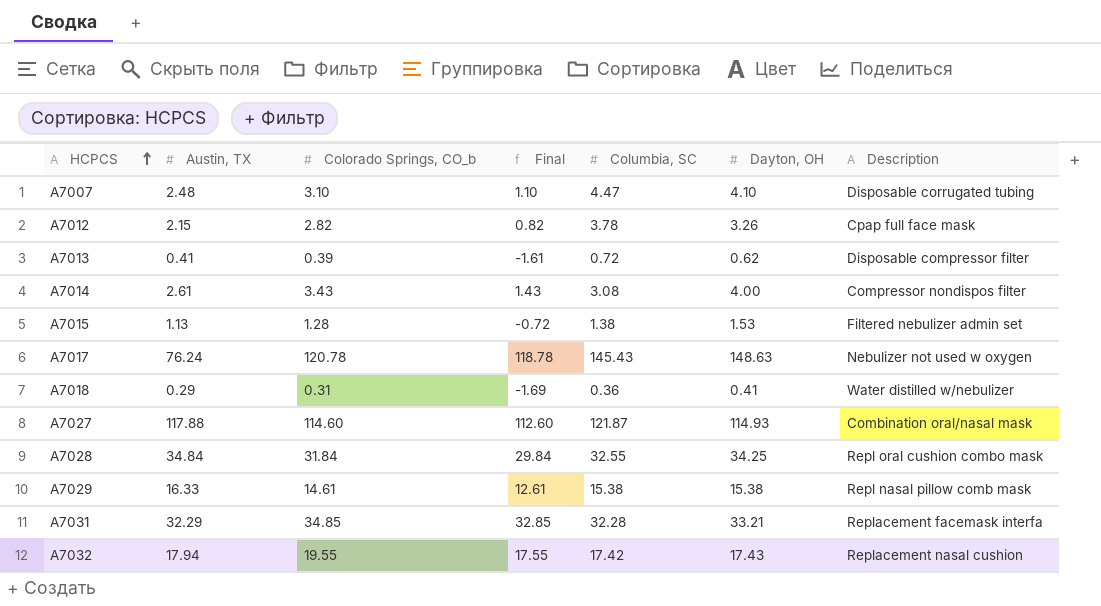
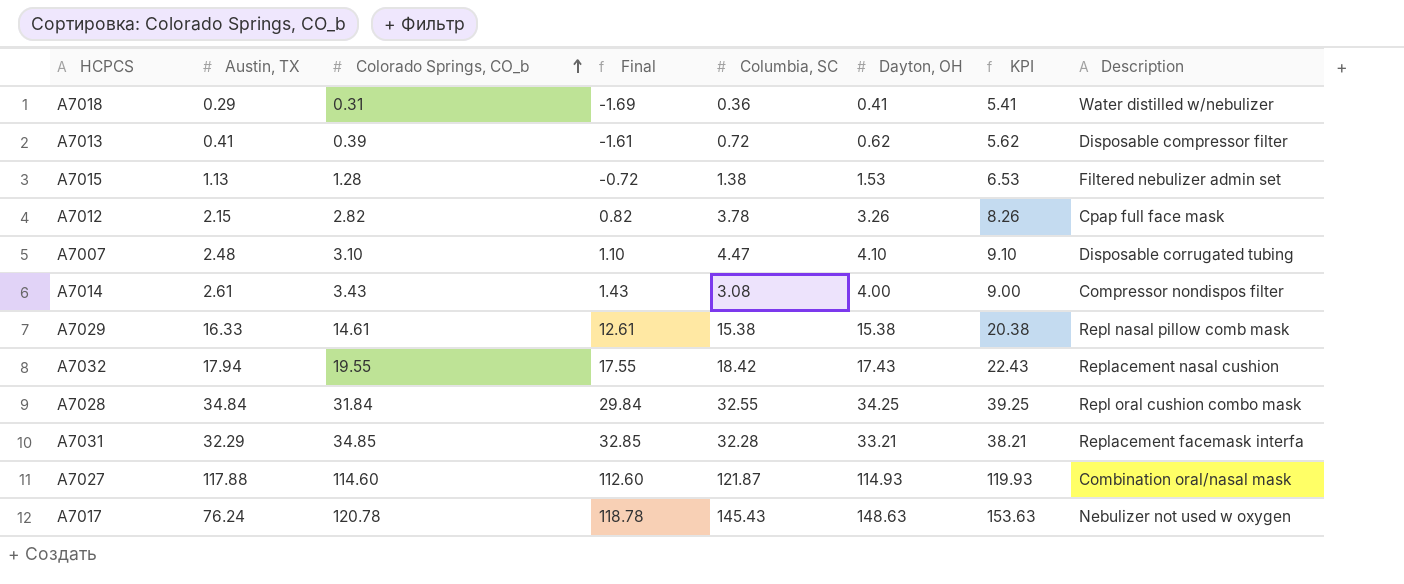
row order: HCPCS ascending -> Colorado Springs, CO_b ascending
column KPI | formula: none -> [Dayton, OH] + 5
A7032 | Columbia, SC: 17.42 -> 18.42

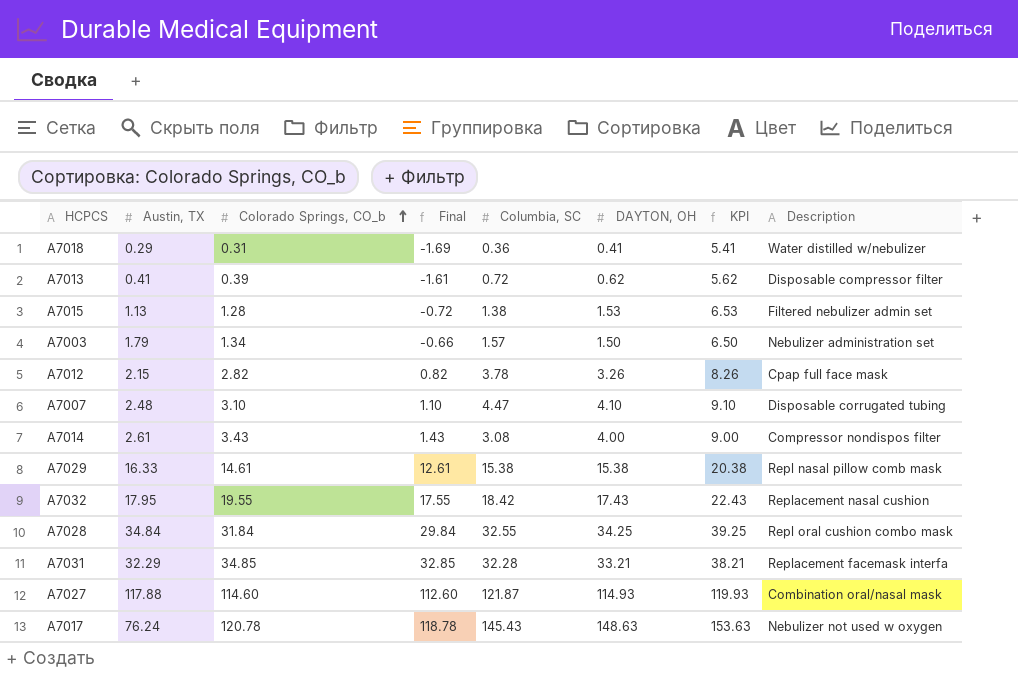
column name: Dayton, OH -> DAYTON, OH
row A7003: none -> 1.79 | 1.34 | -0.66 | 1.57 | 1.50 | 6.50 | Nebulizer administration set
A7032 | Austin, TX: 17.94 -> 17.95

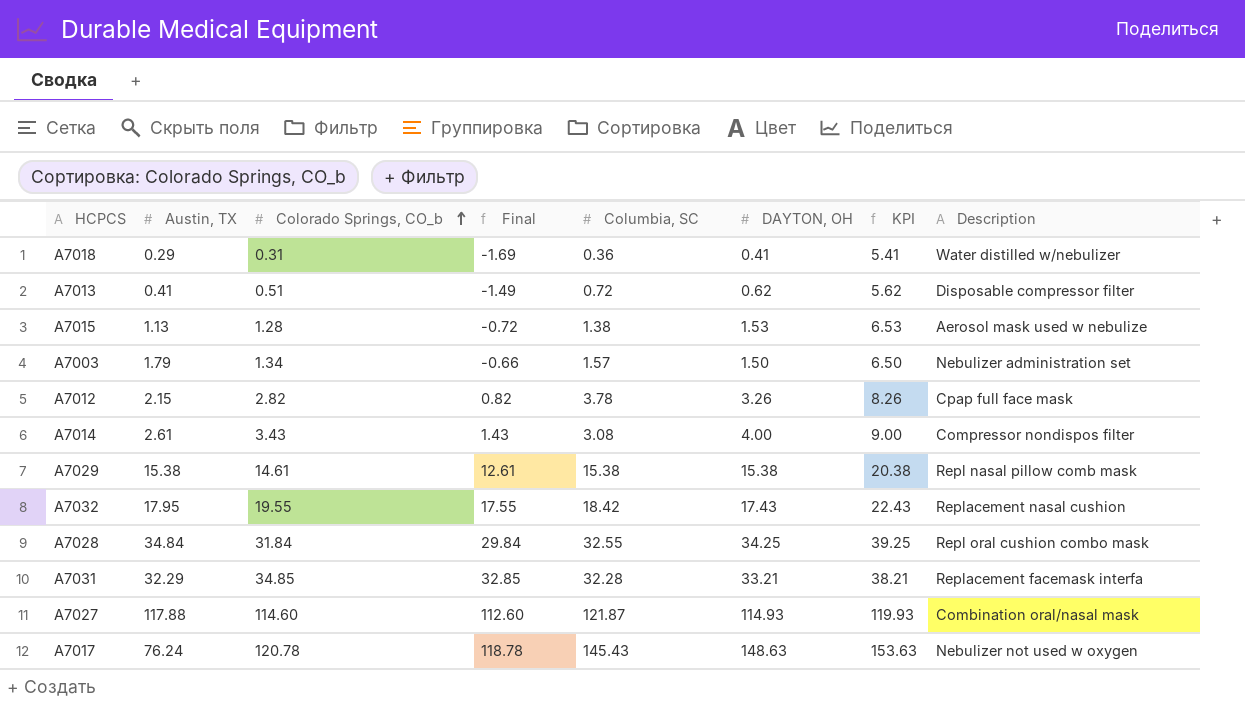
row A7007: 2.48 | 3.10 | 1.10 | 4.47 | 4.10 | 9.10 | Disposable corrugated tubing -> none
A7013 | Colorado Springs, CO_b: 0.39 -> 0.51
A7013 | Final: -1.61 -> -1.49
A7015 | Description: Filtered nebulizer admin set -> Aerosol mask used w nebulize
A7029 | Austin, TX: 16.33 -> 15.38

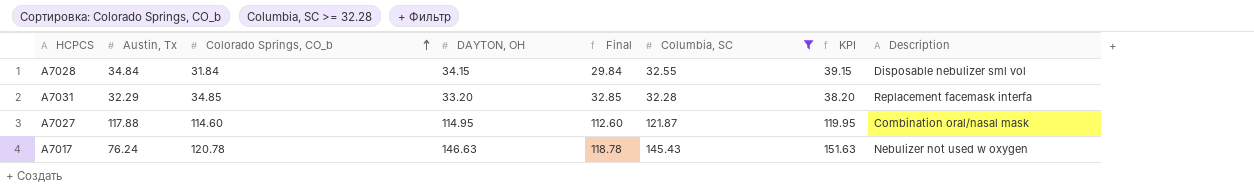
filter: none -> Columbia, SC >= 32.28
column name: Austin, TX -> Austin, Tx
column DAYTON, OH | position: 6 -> 4
A7028 | DAYTON, OH: 34.25 -> 34.15
A7028 | KPI: 39.25 -> 39.15
A7028 | Description: Repl oral cushion combo mask -> Disposable nebulizer sml vol
A7031 | DAYTON, OH: 33.21 -> 33.20
A7031 | KPI: 38.21 -> 38.20
A7027 | DAYTON, OH: 114.93 -> 114.95
A7027 | KPI: 119.93 -> 119.95
A7017 | DAYTON, OH: 148.63 -> 146.63
A7017 | KPI: 153.63 -> 151.63

